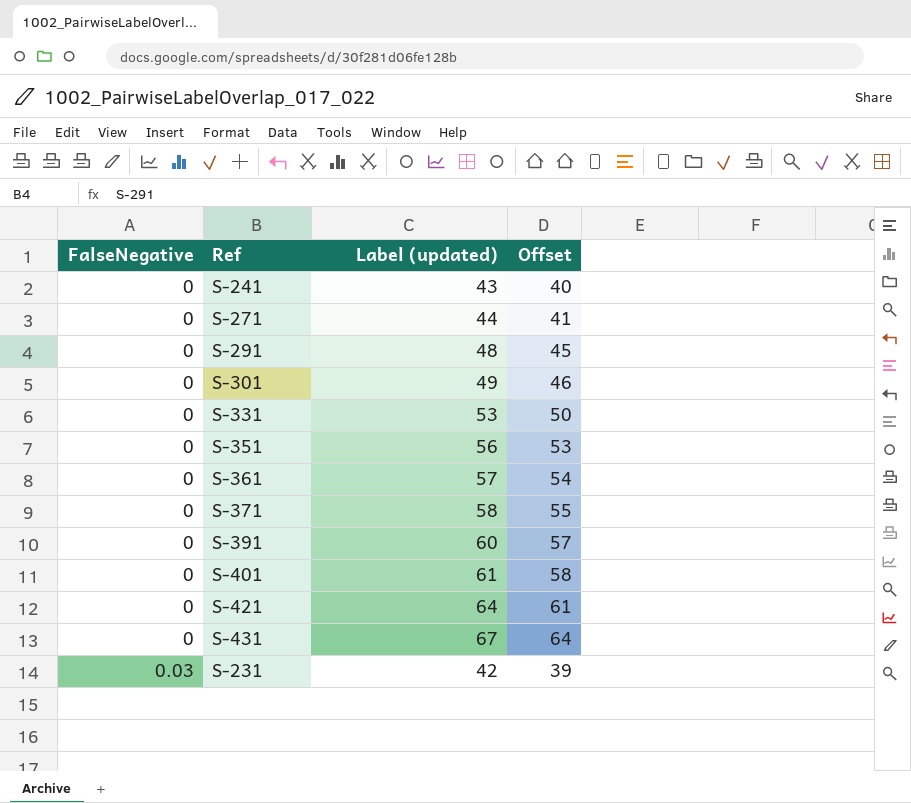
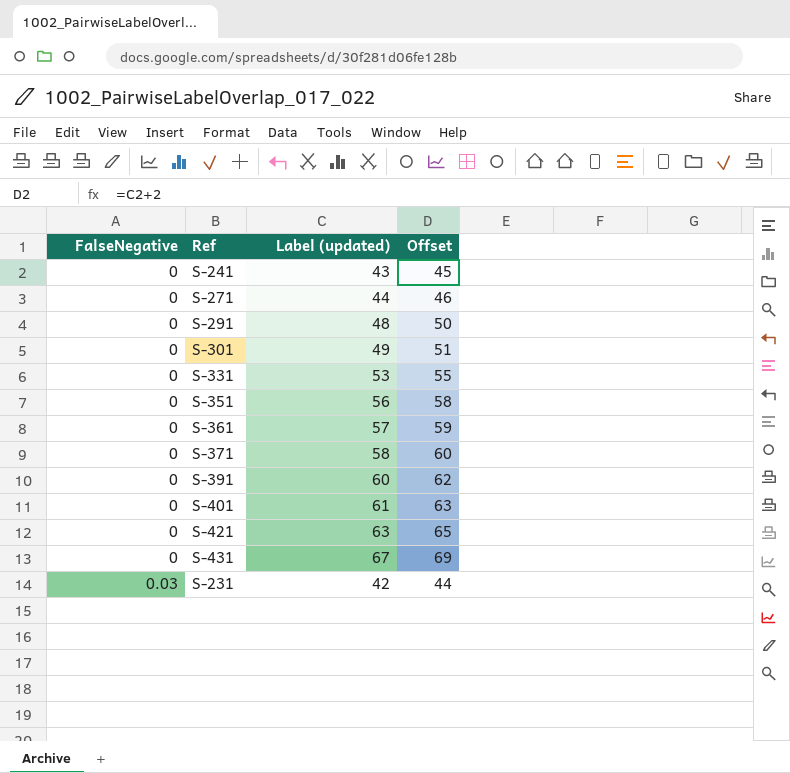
column Offset | formula: [Label (updated)] - 3 -> [Label (updated)] + 2
S-421 | Label (updated): 64 -> 63

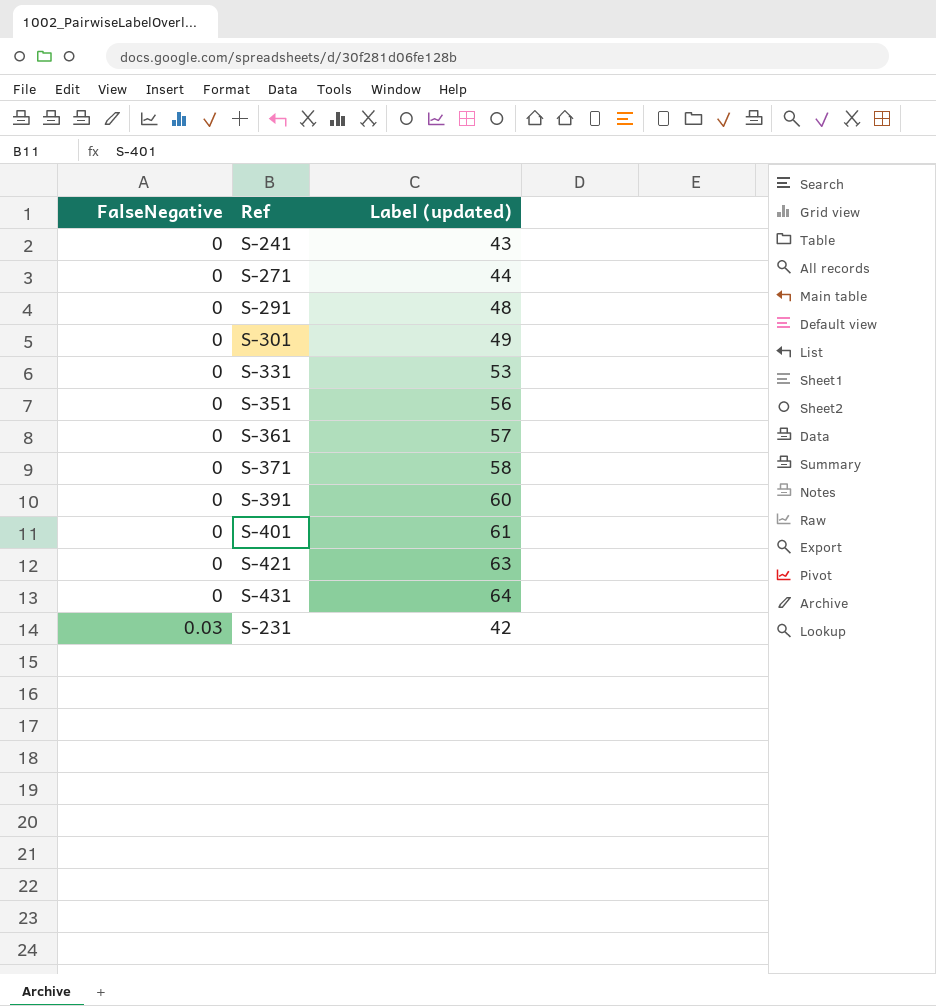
column Offset | formula: [Label (updated)] + 2 -> none
S-431 | Label (updated): 67 -> 64

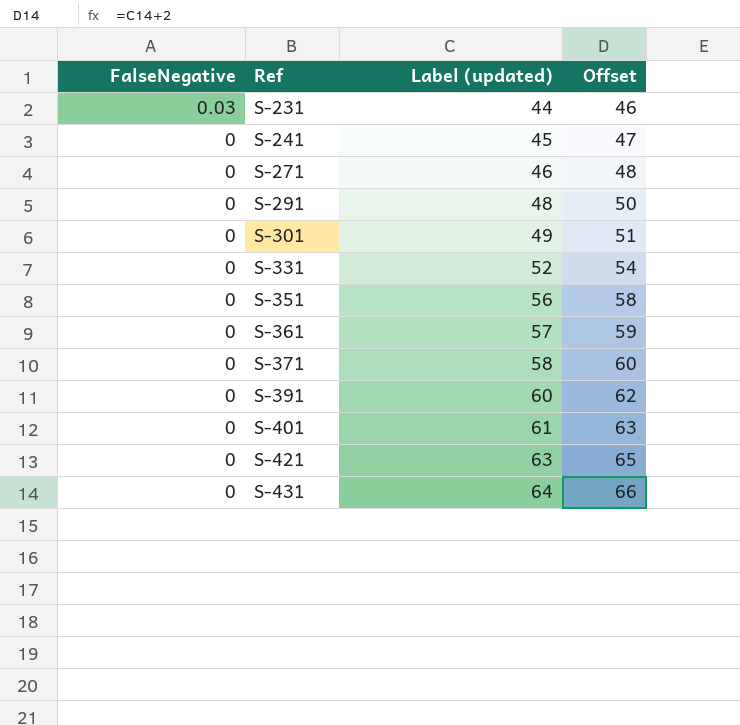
row order: FalseNegative ascending -> FalseNegative descending
column Offset | formula: none -> [Label (updated)] + 2
S-231 | Label (updated): 42 -> 44
S-241 | Label (updated): 43 -> 45
S-271 | Label (updated): 44 -> 46
S-331 | Label (updated): 53 -> 52

